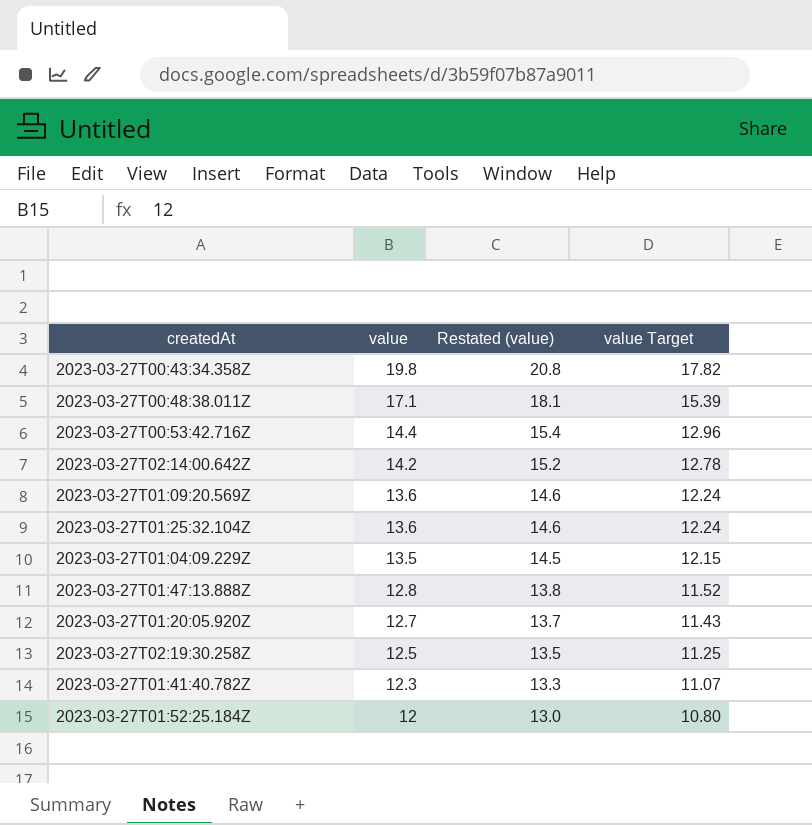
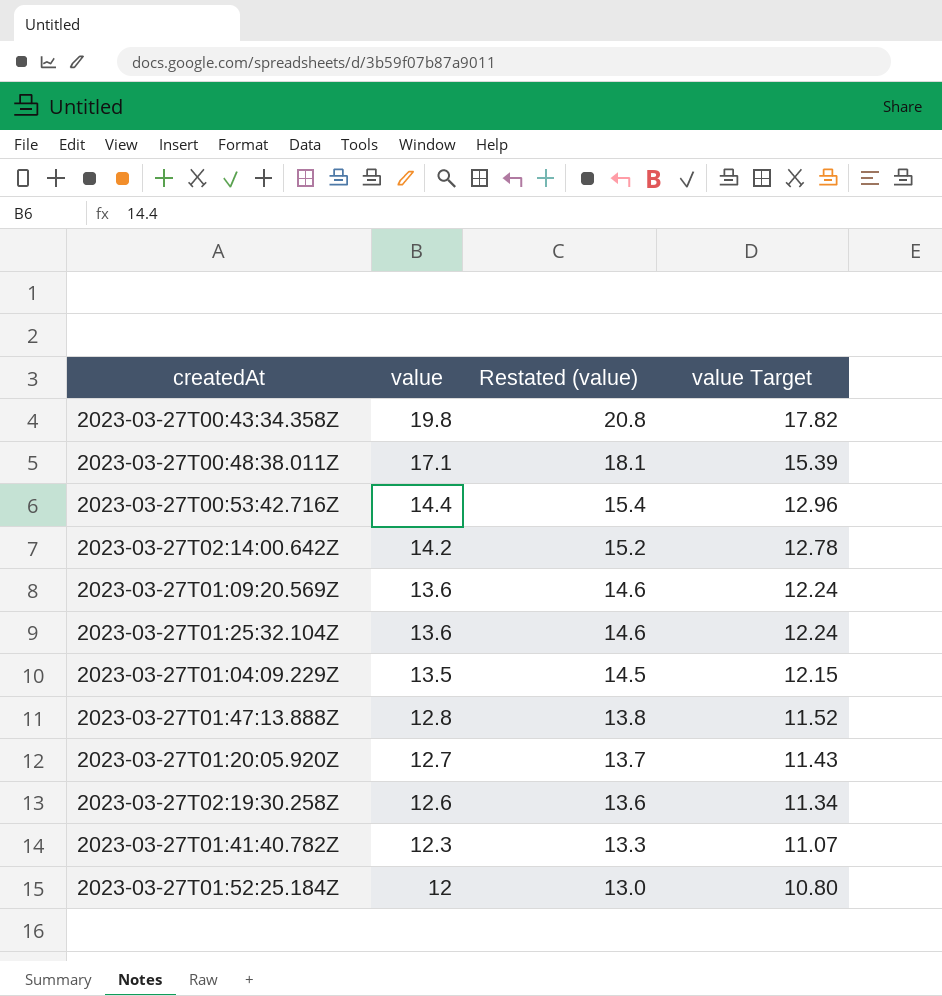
2023-03-27T02:19:30.258Z | value: 12.5 -> 12.6
2023-03-27T02:19:30.258Z | Restated (value): 13.5 -> 13.6
2023-03-27T02:19:30.258Z | value Target: 11.25 -> 11.34

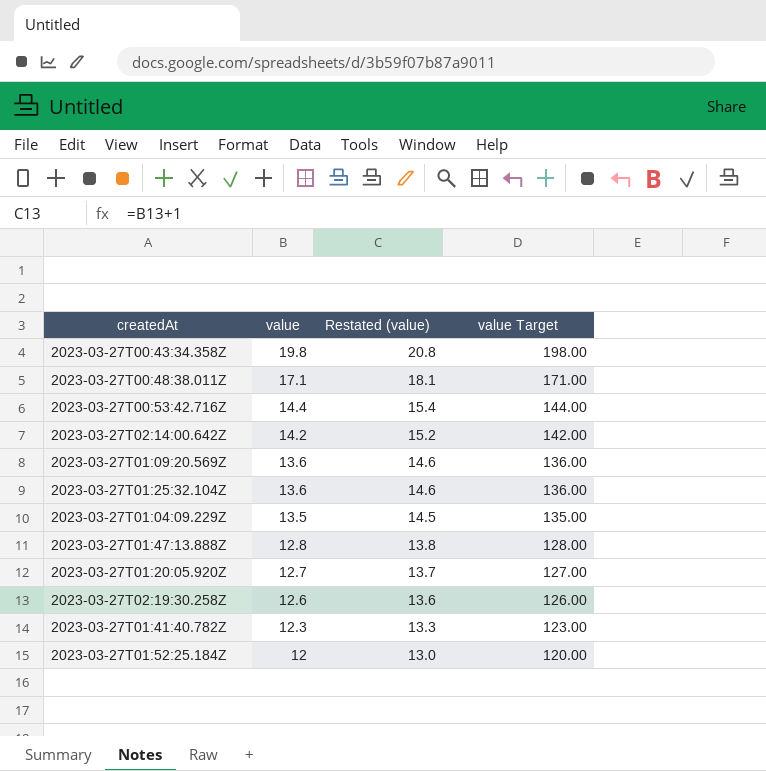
column value Target | formula: [value] * 0.9 -> [value] * 10

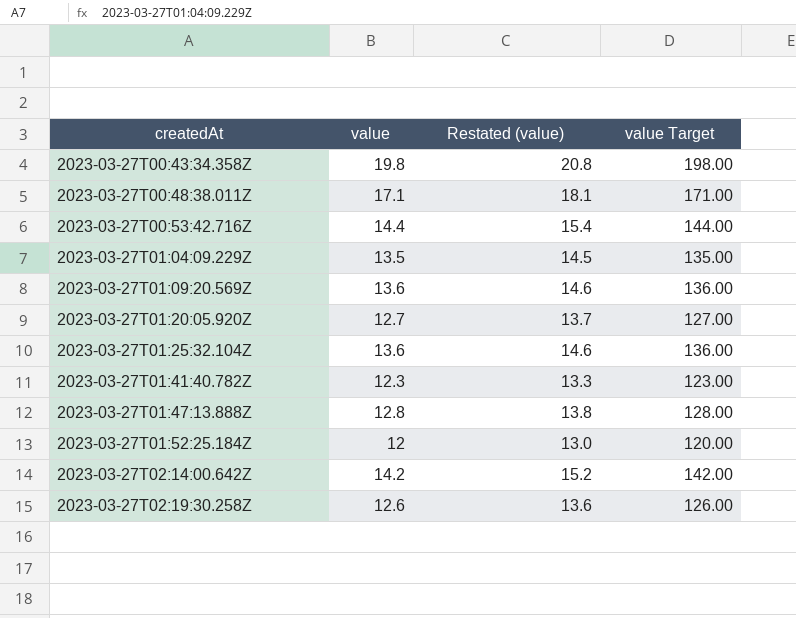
row order: value descending -> createdAt ascending

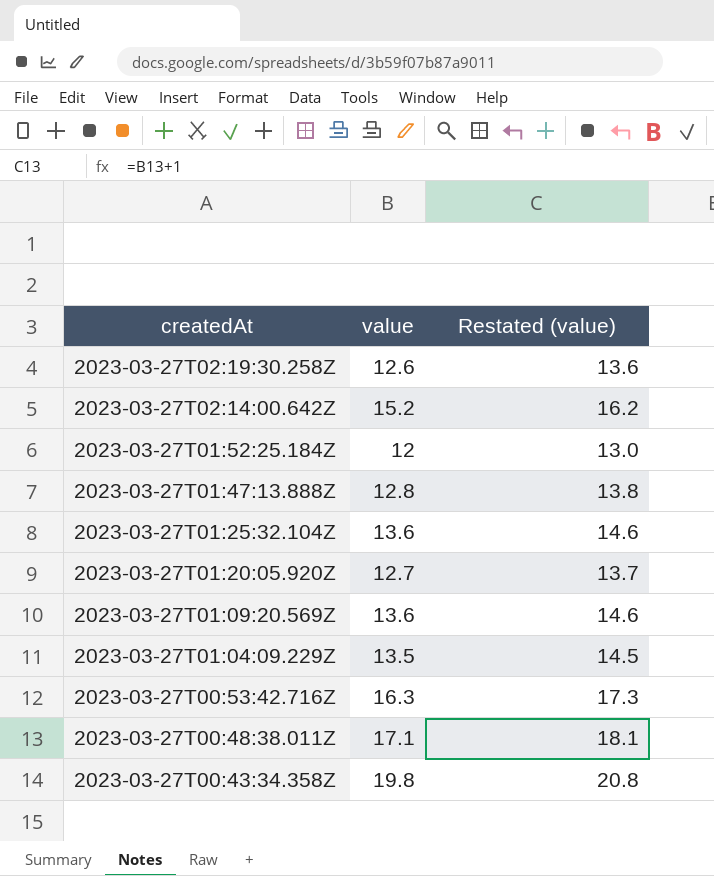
row order: createdAt ascending -> createdAt descending
column value Target | formula: [value] * 10 -> none
row 2023-03-27T01:41:40.782Z: 12.3 | 13.3 | 123.00 -> none
2023-03-27T02:14:00.642Z | value: 14.2 -> 15.2
2023-03-27T02:14:00.642Z | Restated (value): 15.2 -> 16.2
2023-03-27T00:53:42.716Z | value: 14.4 -> 16.3
2023-03-27T00:53:42.716Z | Restated (value): 15.4 -> 17.3

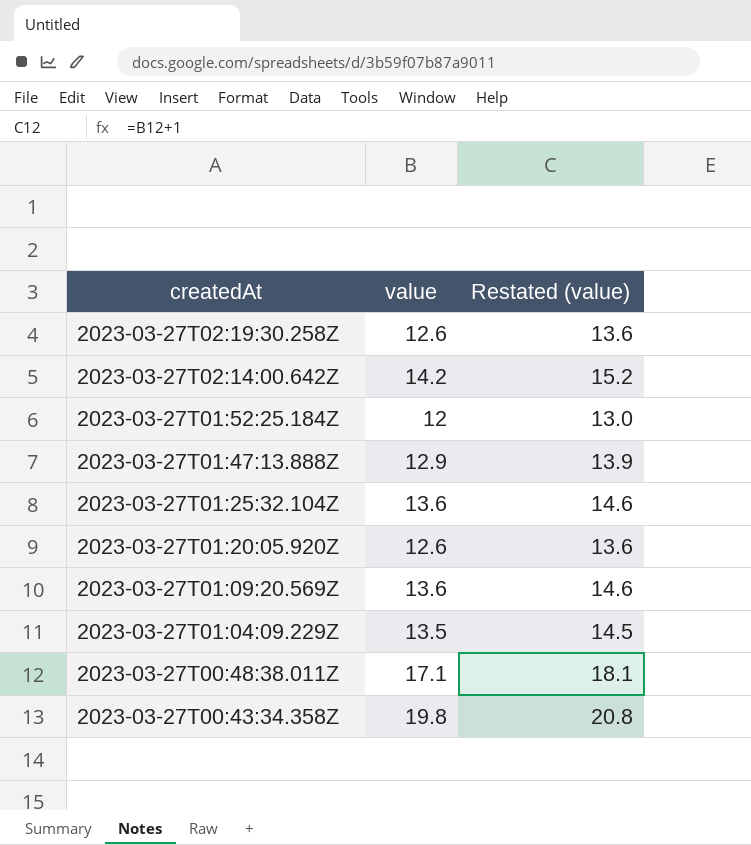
row 2023-03-27T00:53:42.716Z: 16.3 | 17.3 -> none
2023-03-27T02:14:00.642Z | value: 15.2 -> 14.2
2023-03-27T02:14:00.642Z | Restated (value): 16.2 -> 15.2
2023-03-27T01:47:13.888Z | value: 12.8 -> 12.9
2023-03-27T01:47:13.888Z | Restated (value): 13.8 -> 13.9
2023-03-27T01:20:05.920Z | value: 12.7 -> 12.6
2023-03-27T01:20:05.920Z | Restated (value): 13.7 -> 13.6

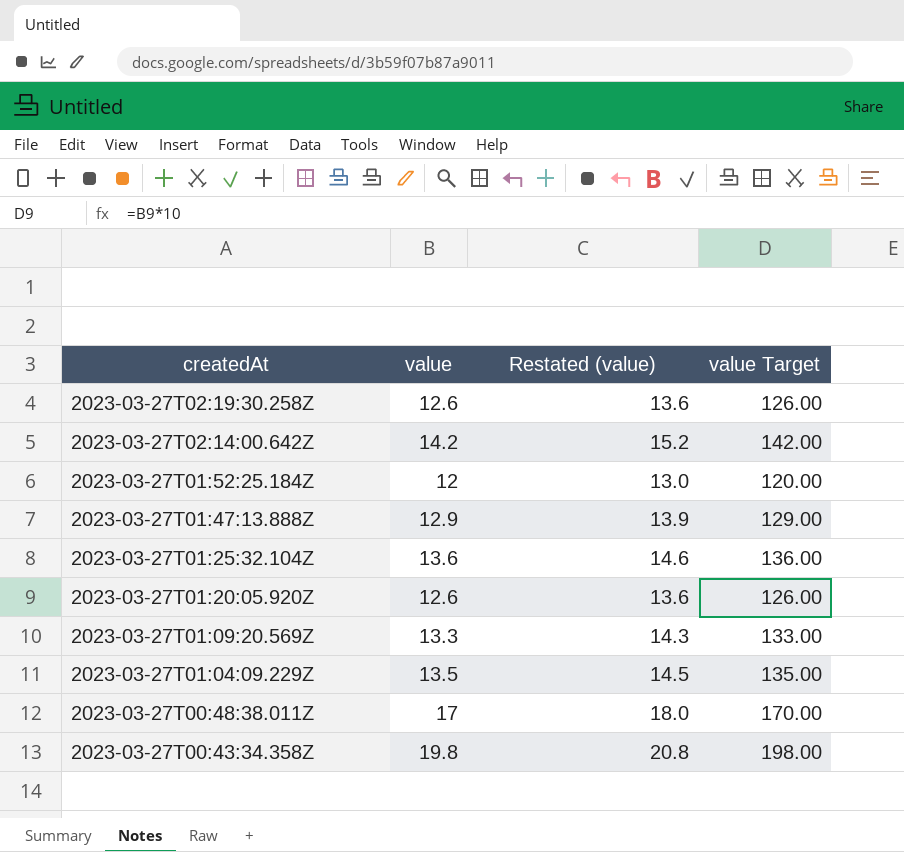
column value Target | formula: none -> [value] * 10
2023-03-27T01:09:20.569Z | value: 13.6 -> 13.3
2023-03-27T01:09:20.569Z | Restated (value): 14.6 -> 14.3
2023-03-27T00:48:38.011Z | value: 17.1 -> 17
2023-03-27T00:48:38.011Z | Restated (value): 18.1 -> 18.0

